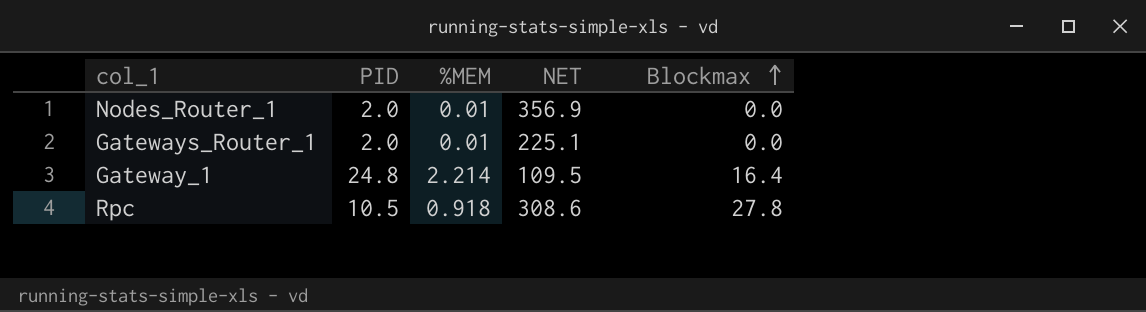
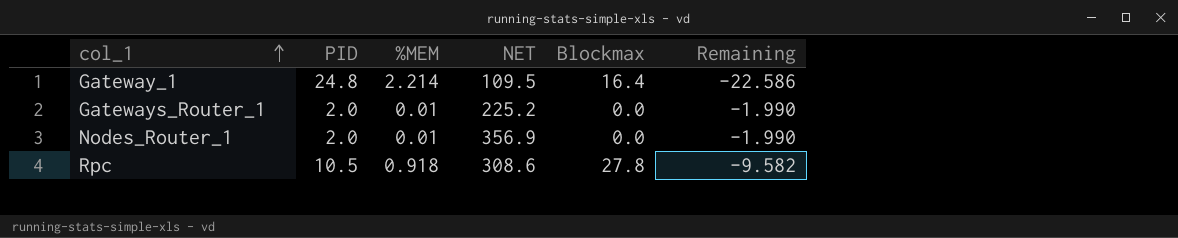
row order: Blockmax ascending -> col_1 ascending
column Remaining | formula: none -> [%MEM] - [PID]
Gateways_Router_1 | NET: 225.1 -> 225.2

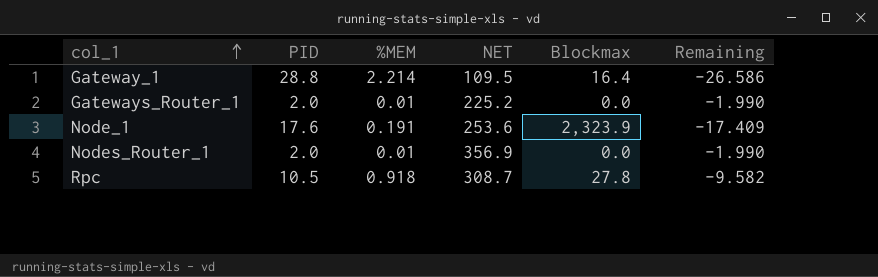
Gateway_1 | PID: 24.8 -> 28.8
Gateway_1 | Remaining: -22.586 -> -26.586
row Node_1: none -> 17.6 | 0.191 | 253.6 | 2,323.9 | -17.409
Rpc | NET: 308.6 -> 308.7

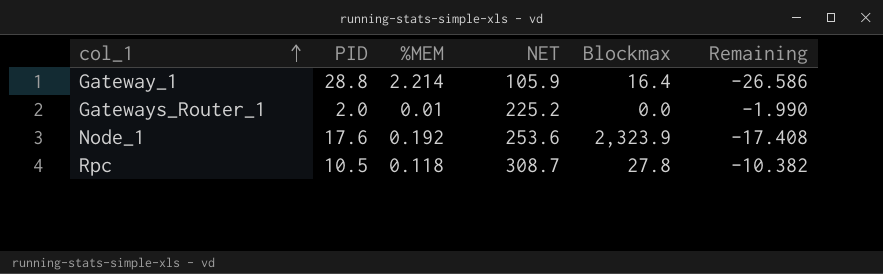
row Nodes_Router_1: 2.0 | 0.01 | 356.9 | 0.0 | -1.990 -> none
Gateway_1 | NET: 109.5 -> 105.9
Node_1 | %MEM: 0.191 -> 0.192
Node_1 | Remaining: -17.409 -> -17.408
Rpc | %MEM: 0.918 -> 0.118
Rpc | Remaining: -9.582 -> -10.382

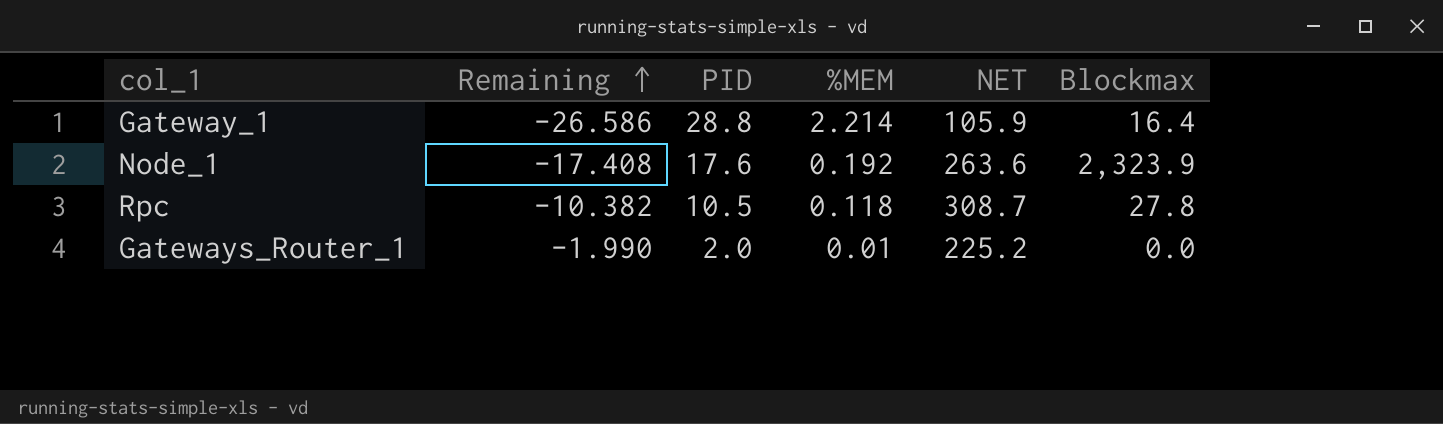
row order: col_1 ascending -> Remaining ascending
column Remaining | position: 6 -> 2
Node_1 | NET: 253.6 -> 263.6

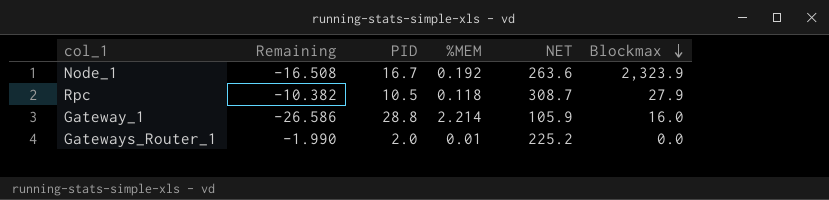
row order: Remaining ascending -> Blockmax descending
Node_1 | Remaining: -17.408 -> -16.508
Node_1 | PID: 17.6 -> 16.7
Rpc | Blockmax: 27.8 -> 27.9
Gateway_1 | Blockmax: 16.4 -> 16.0

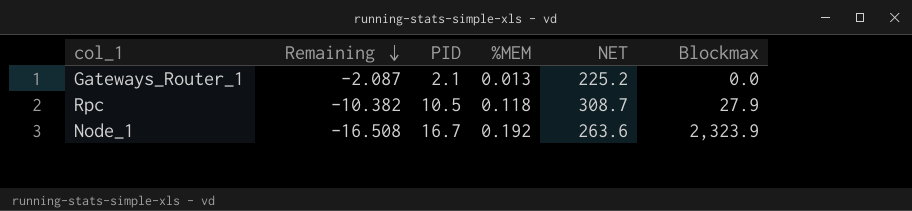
row order: Blockmax descending -> Remaining descending
row Gateway_1: -26.586 | 28.8 | 2.214 | 105.9 | 16.0 -> none
Gateways_Router_1 | Remaining: -1.990 -> -2.087
Gateways_Router_1 | PID: 2.0 -> 2.1
Gateways_Router_1 | %MEM: 0.01 -> 0.013

